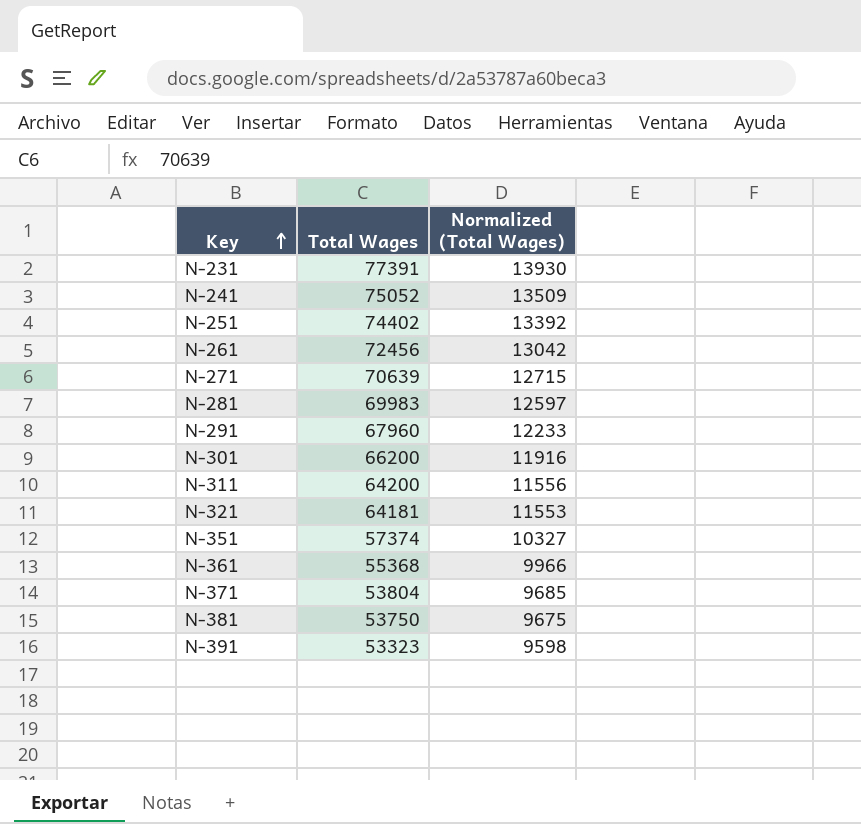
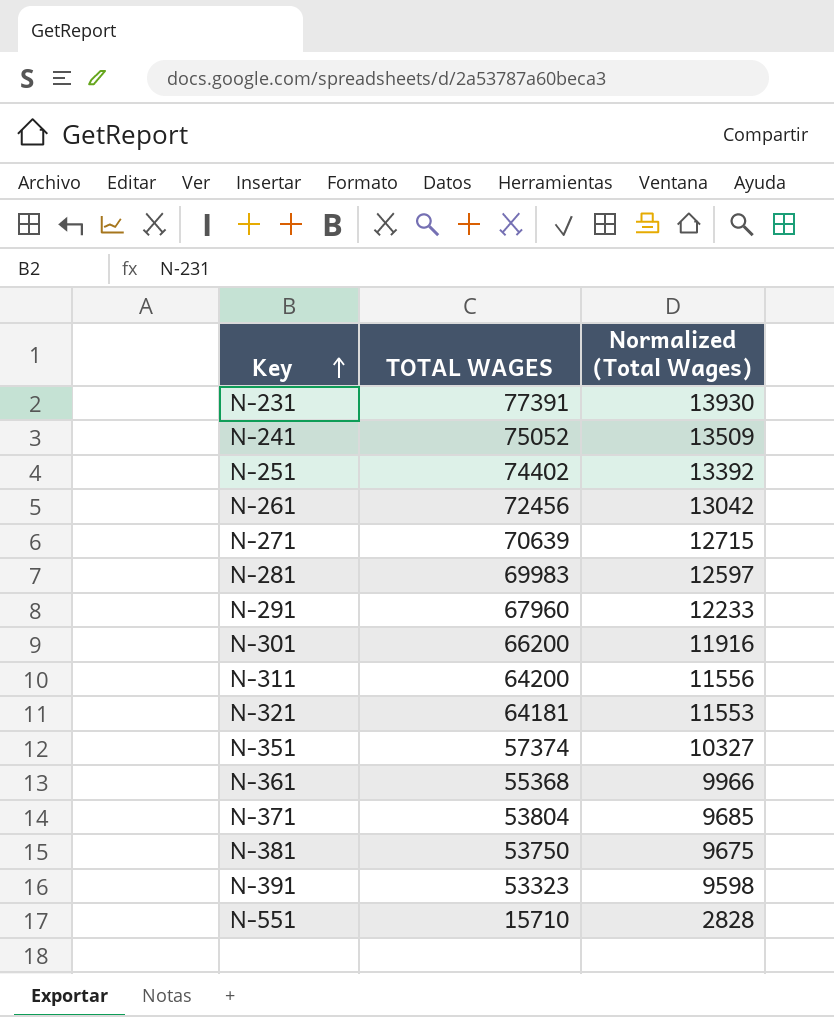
column name: Total Wages -> TOTAL WAGES
row N-551: none -> 15710 | 2828

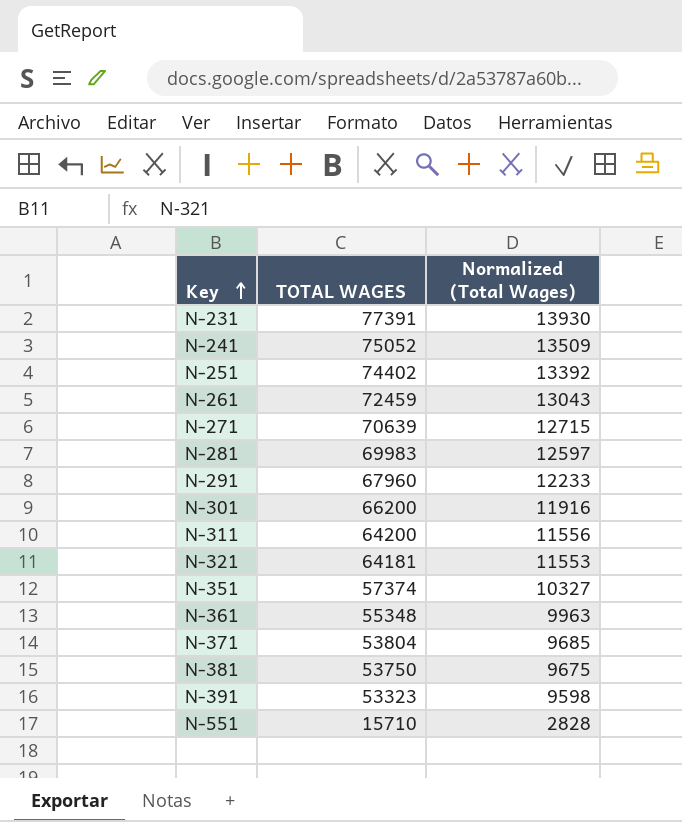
N-261 | TOTAL WAGES: 72456 -> 72459
N-261 | Normalized (Total Wages): 13042 -> 13043
N-361 | TOTAL WAGES: 55368 -> 55348
N-361 | Normalized (Total Wages): 9966 -> 9963

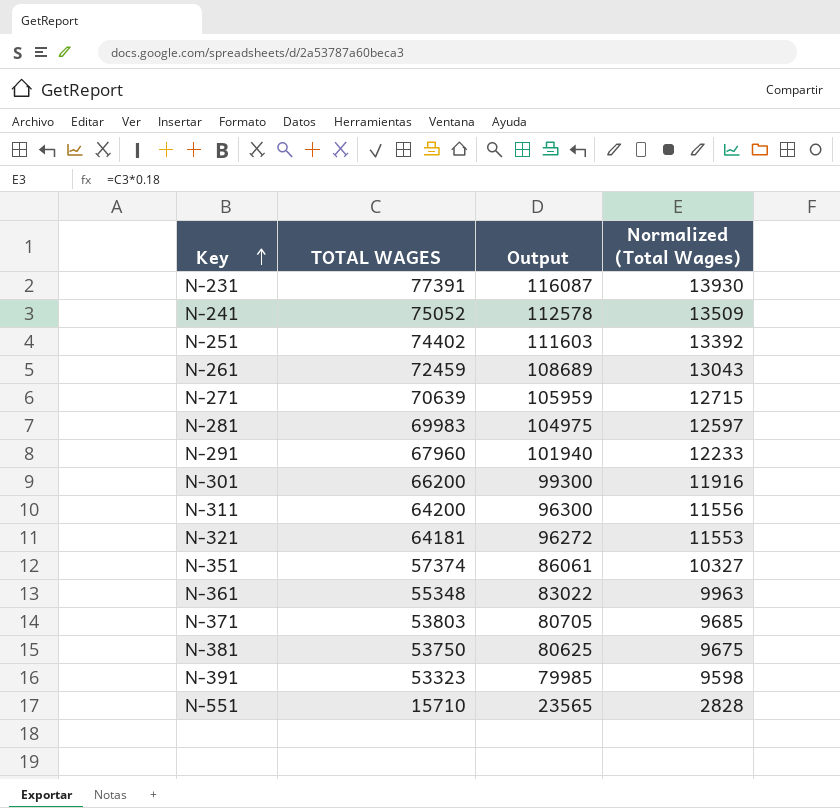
column Output | formula: none -> [TOTAL WAGES] * 1.5
N-371 | TOTAL WAGES: 53804 -> 53803

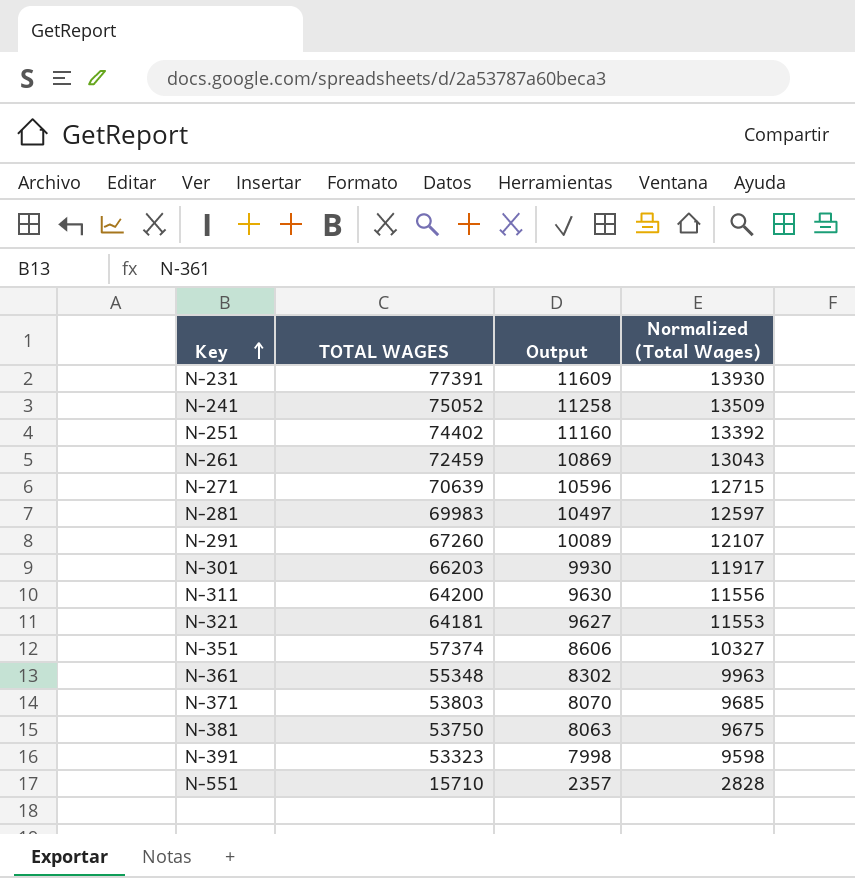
column Output | formula: [TOTAL WAGES] * 1.5 -> [TOTAL WAGES] * 0.15
N-291 | TOTAL WAGES: 67960 -> 67260
N-291 | Normalized (Total Wages): 12233 -> 12107
N-301 | TOTAL WAGES: 66200 -> 66203
N-301 | Normalized (Total Wages): 11916 -> 11917

